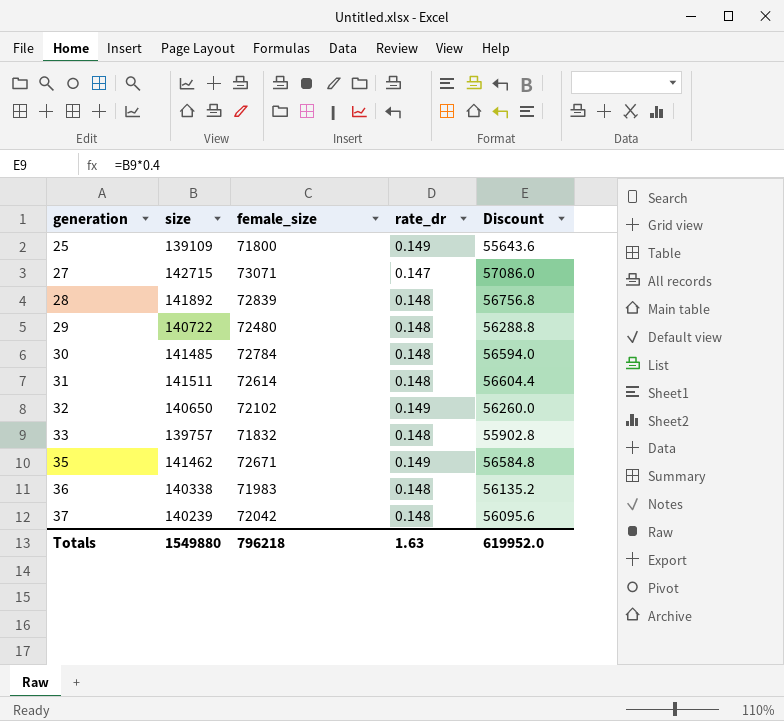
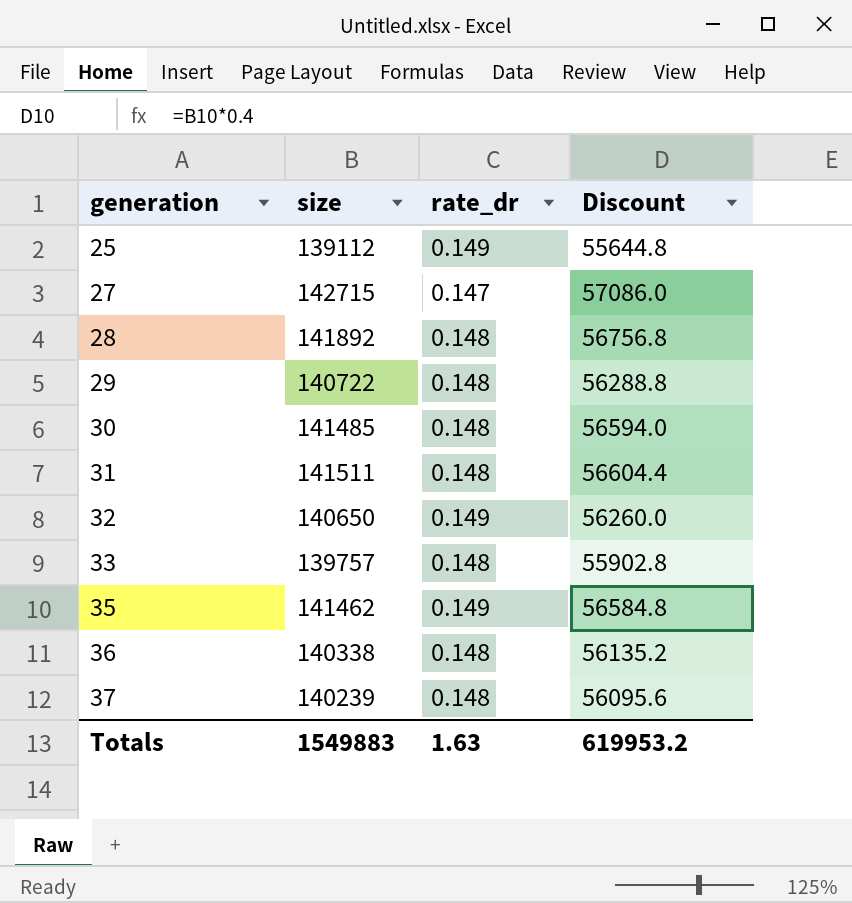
column female_size | position: 3 -> none
25 | size: 139109 -> 139112
25 | Discount: 55643.6 -> 55644.8
Totals | size: 1549880 -> 1549883
Totals | Discount: 619952.0 -> 619953.2

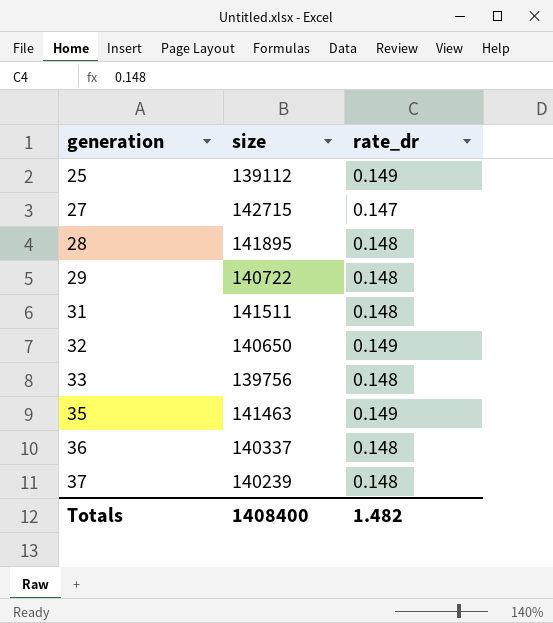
column Discount | formula: [size] * 0.4 -> none
row 30: 141485 | 0.148 | 56594.0 -> none
28 | size: 141892 -> 141895
33 | size: 139757 -> 139756
35 | size: 141462 -> 141463
36 | size: 140338 -> 140337
Totals | size: 1549883 -> 1408400
Totals | rate_dr: 1.63 -> 1.482

